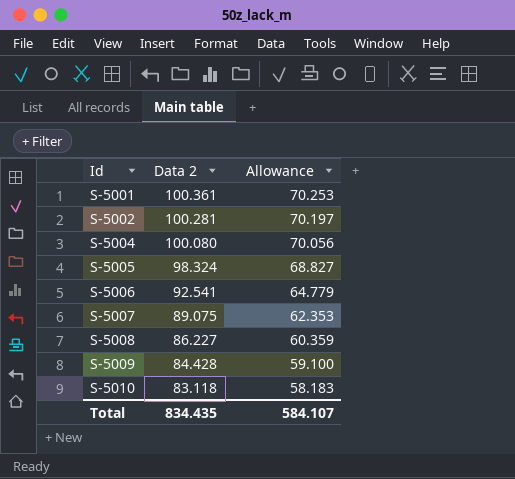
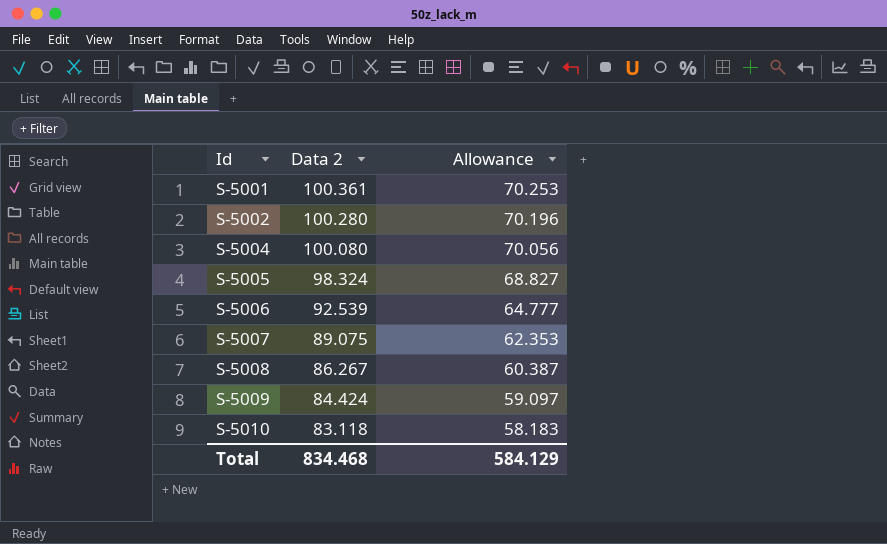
S-5002 | Data 2: 100.281 -> 100.280
S-5002 | Allowance: 70.197 -> 70.196
S-5006 | Data 2: 92.541 -> 92.539
S-5006 | Allowance: 64.779 -> 64.777
S-5008 | Data 2: 86.227 -> 86.267
S-5008 | Allowance: 60.359 -> 60.387
S-5009 | Data 2: 84.428 -> 84.424
S-5009 | Allowance: 59.100 -> 59.097
Total | Data 2: 834.435 -> 834.468
Total | Allowance: 584.107 -> 584.129

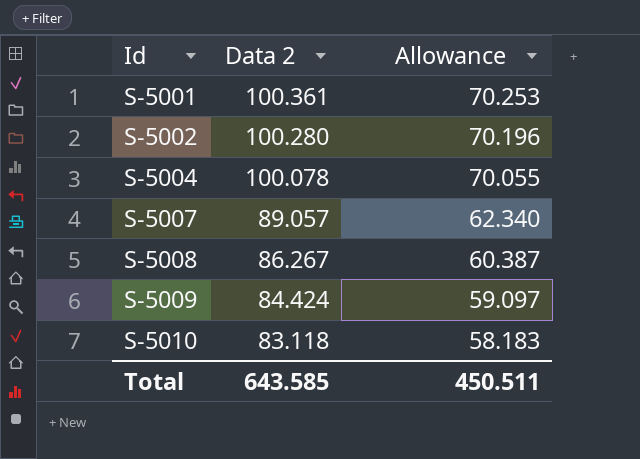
row S-5005: 98.324 | 68.827 -> none
row S-5006: 92.539 | 64.777 -> none
S-5004 | Data 2: 100.080 -> 100.078
S-5004 | Allowance: 70.056 -> 70.055
S-5007 | Data 2: 89.075 -> 89.057
S-5007 | Allowance: 62.353 -> 62.340
Total | Data 2: 834.468 -> 643.585
Total | Allowance: 584.129 -> 450.511

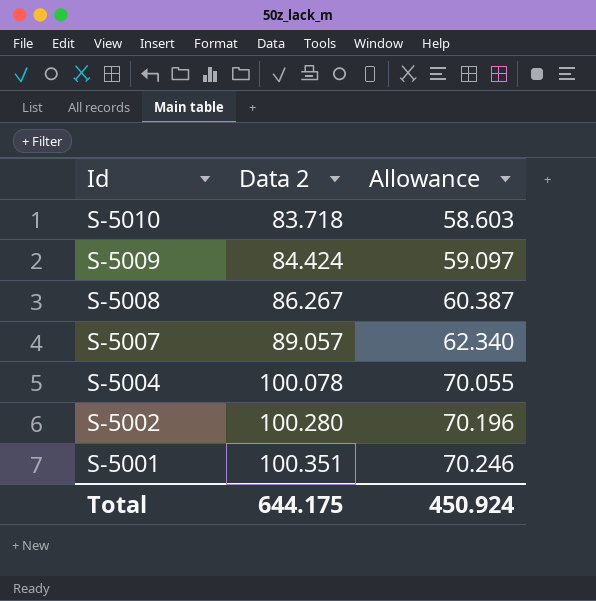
row order: Id ascending -> Id descending
S-5010 | Data 2: 83.118 -> 83.718
S-5010 | Allowance: 58.183 -> 58.603
S-5001 | Data 2: 100.361 -> 100.351
S-5001 | Allowance: 70.253 -> 70.246
Total | Data 2: 643.585 -> 644.175
Total | Allowance: 450.511 -> 450.924

